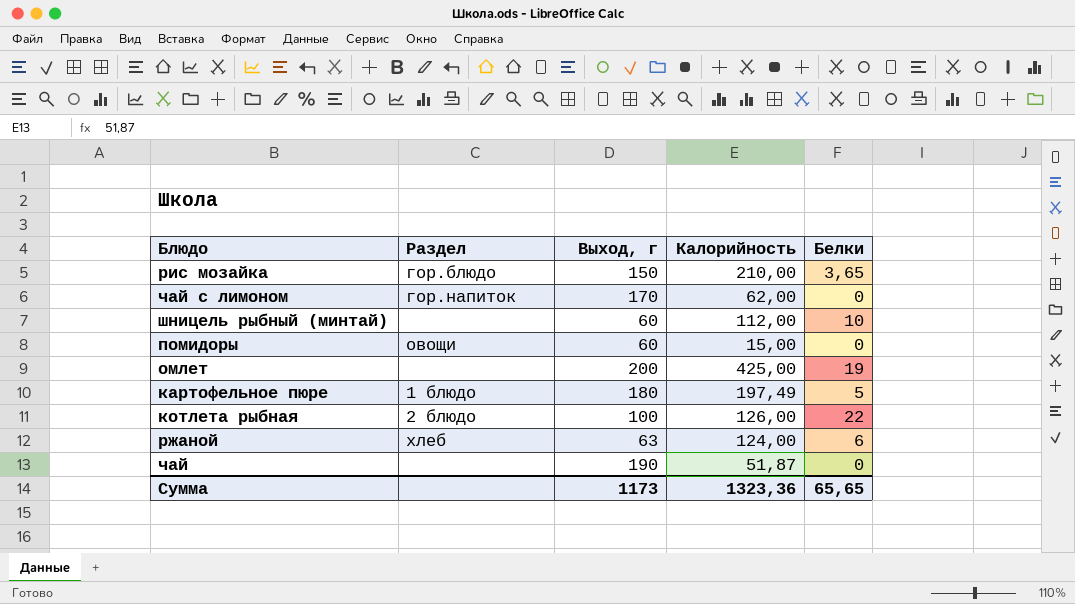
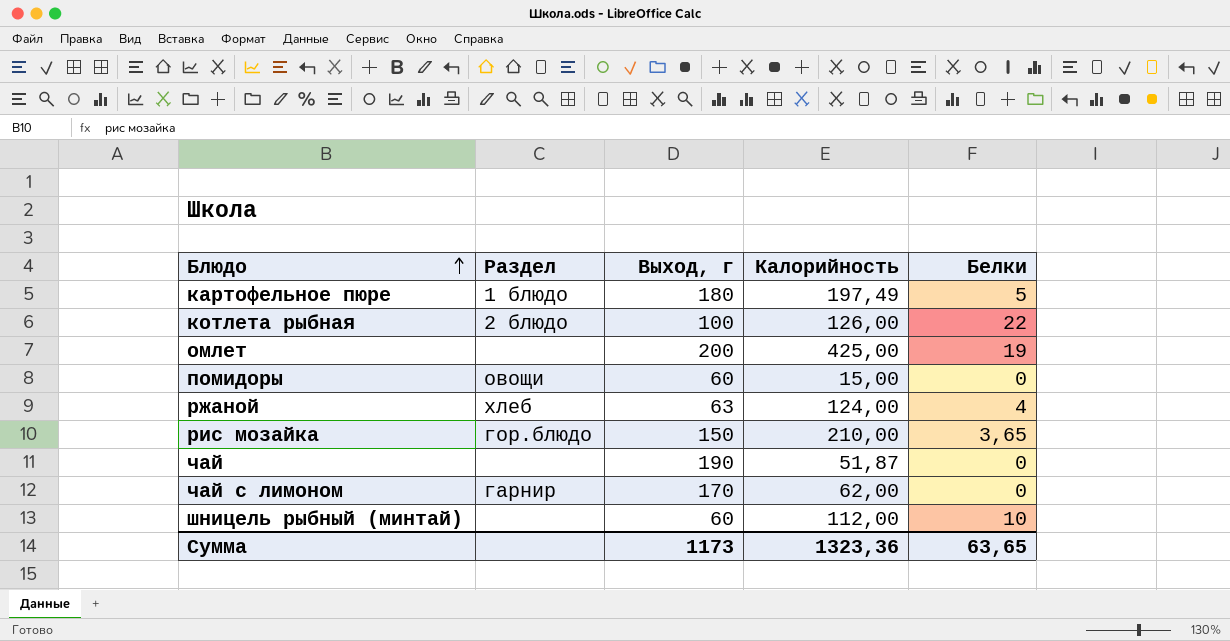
row order: none -> Блюдо ascending
ржаной | Белки: 6 -> 4
чай с лимоном | Раздел: гор.напиток -> гарнир
Сумма | Белки: 65,65 -> 63,65

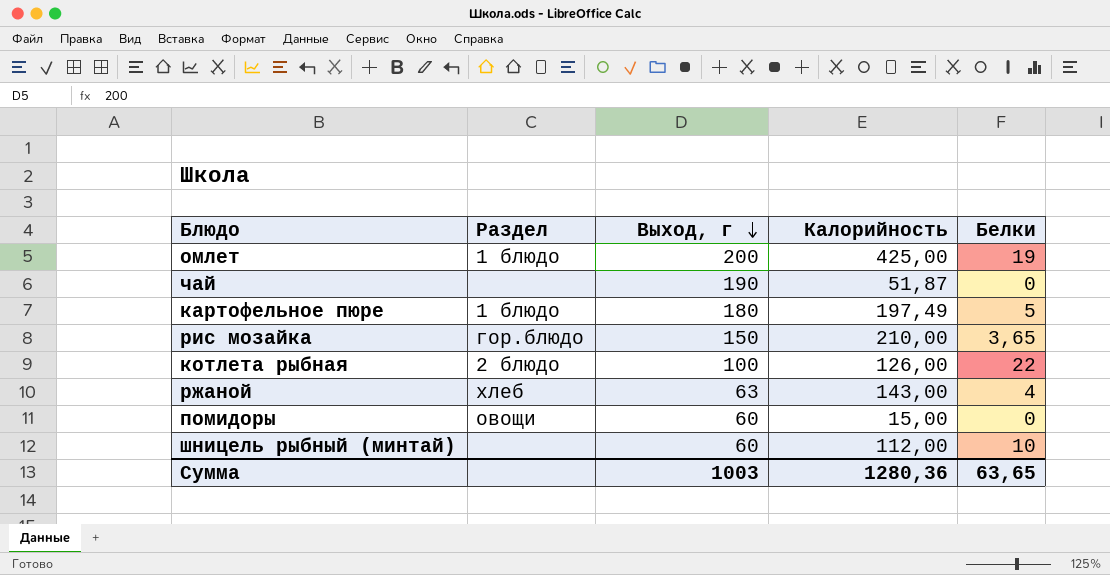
row order: Блюдо ascending -> Выход, г descending
row чай с лимоном: гарнир | 170 | 62,00 | 0 -> none
омлет | Раздел: none -> 1 блюдо
ржаной | Калорийность: 124,00 -> 143,00
Сумма | Выход, г: 1173 -> 1003
Сумма | Калорийность: 1323,36 -> 1280,36

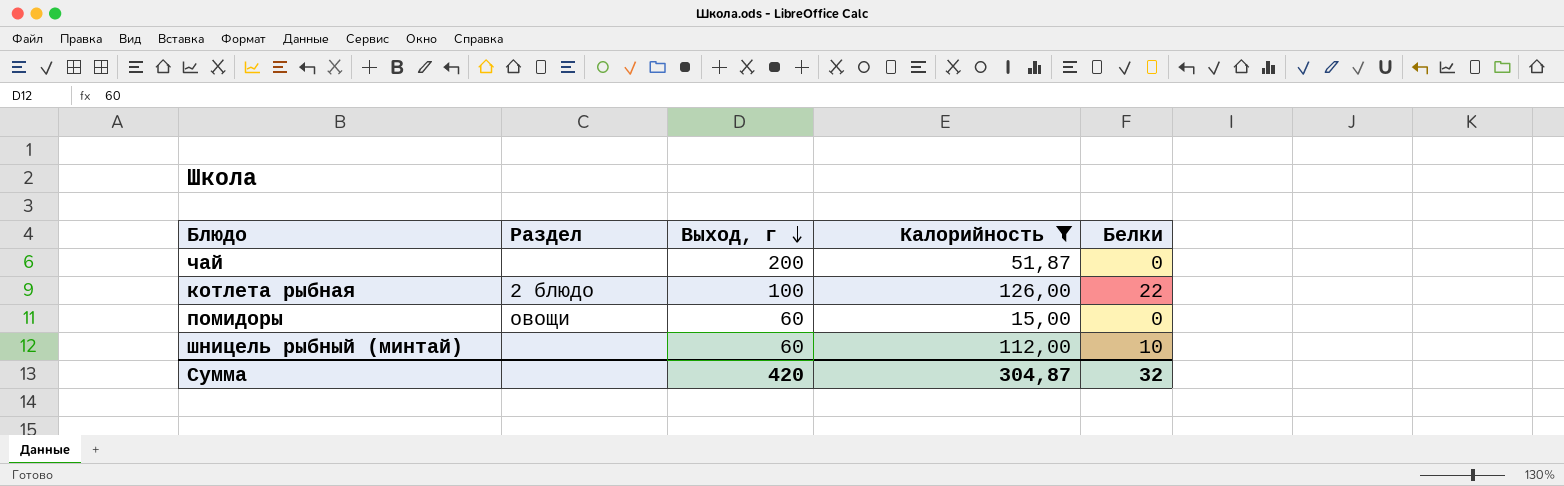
filter: none -> Калорийность <= 126,00
чай | Выход, г: 190 -> 200
Сумма | Выход, г: 1003 -> 420
Сумма | Калорийность: 1280,36 -> 304,87
Сумма | Белки: 63,65 -> 32

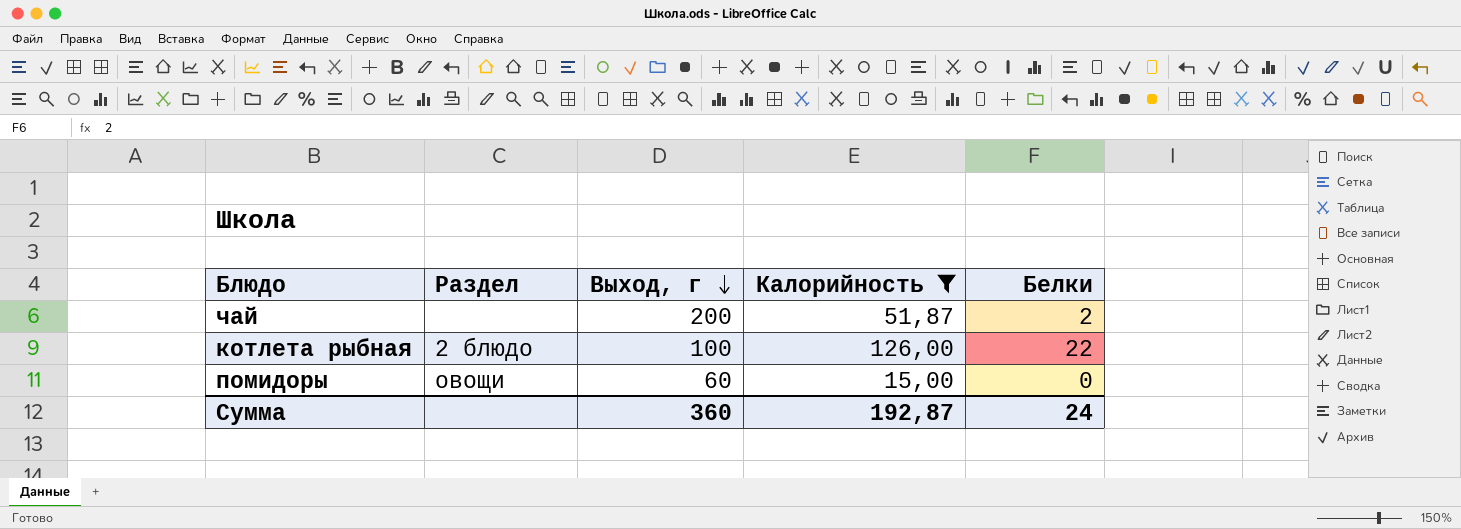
row шницель рыбный (минтай): none | 60 | 112,00 | 10 -> none
чай | Белки: 0 -> 2
Сумма | Выход, г: 420 -> 360
Сумма | Калорийность: 304,87 -> 192,87
Сумма | Белки: 32 -> 24

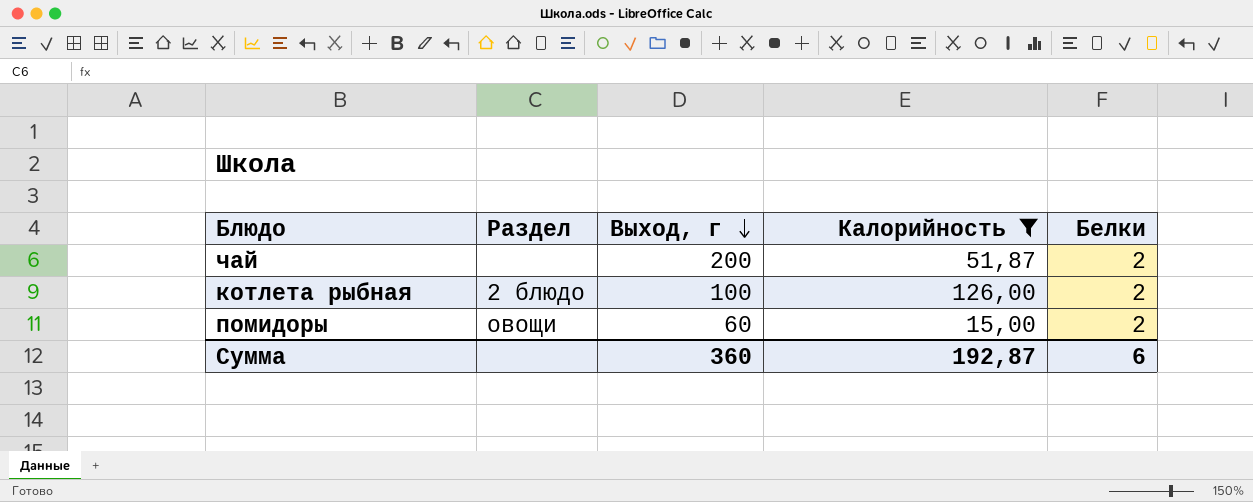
котлета рыбная | Белки: 22 -> 2
помидоры | Белки: 0 -> 2
Сумма | Белки: 24 -> 6

